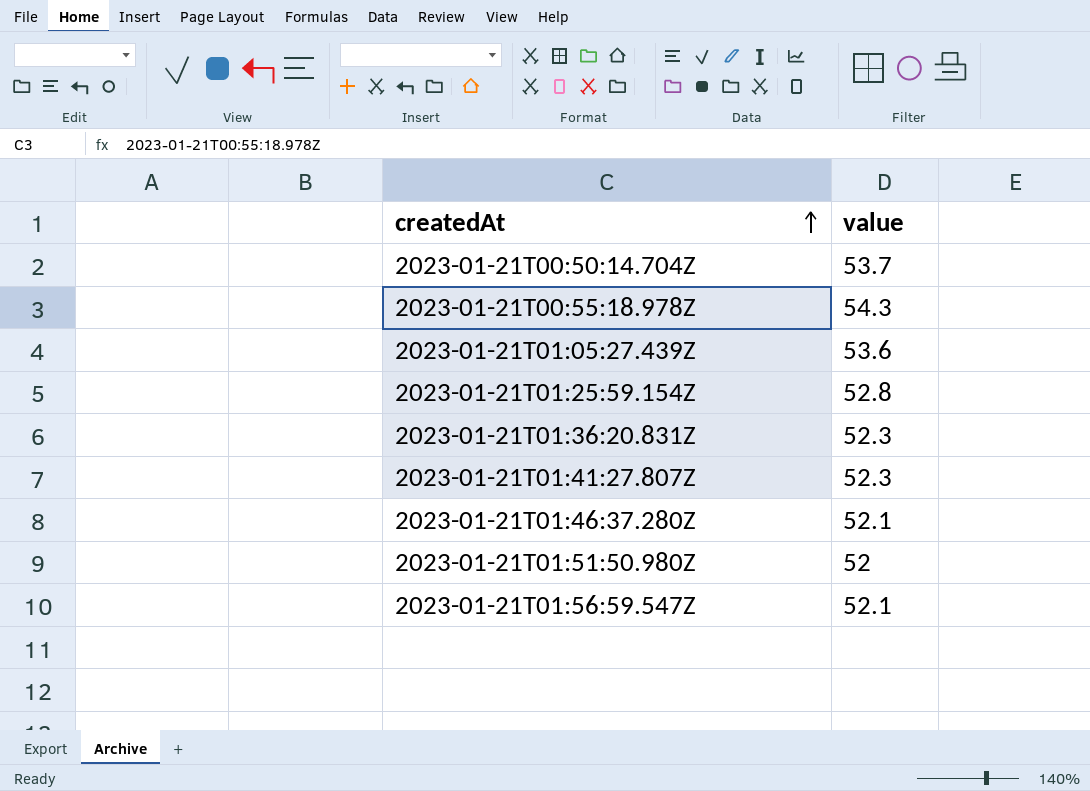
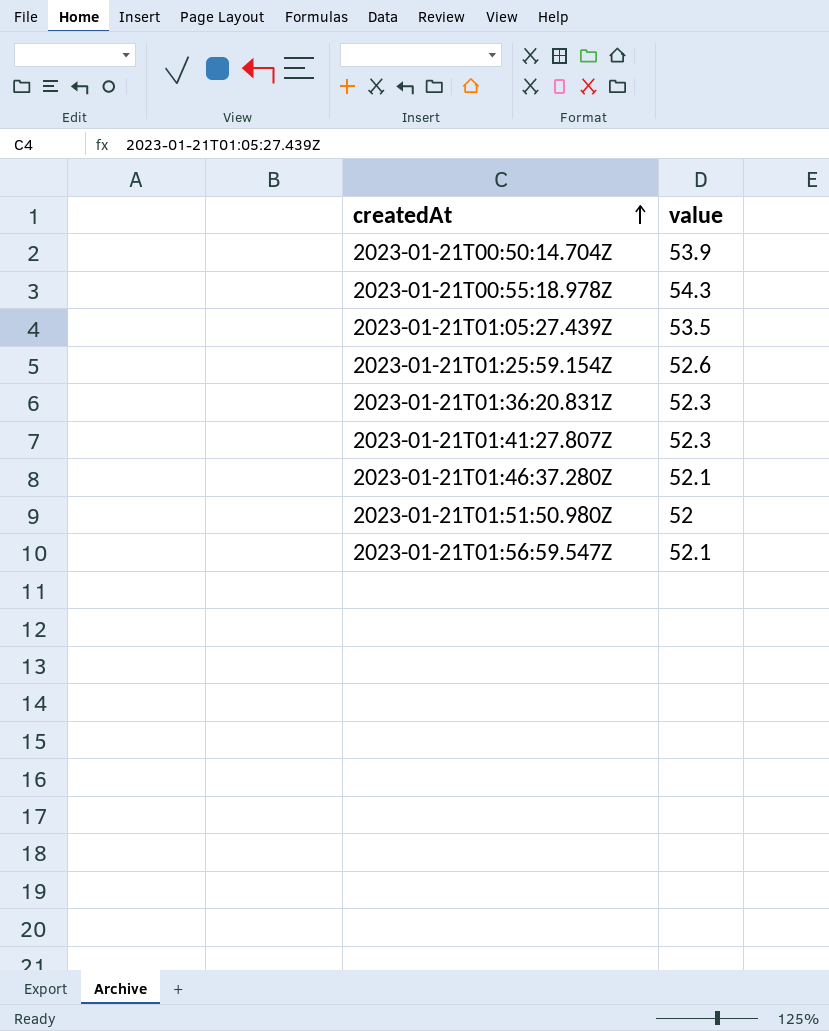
2023-01-21T00:50:14.704Z | value: 53.7 -> 53.9
2023-01-21T01:05:27.439Z | value: 53.6 -> 53.5
2023-01-21T01:25:59.154Z | value: 52.8 -> 52.6

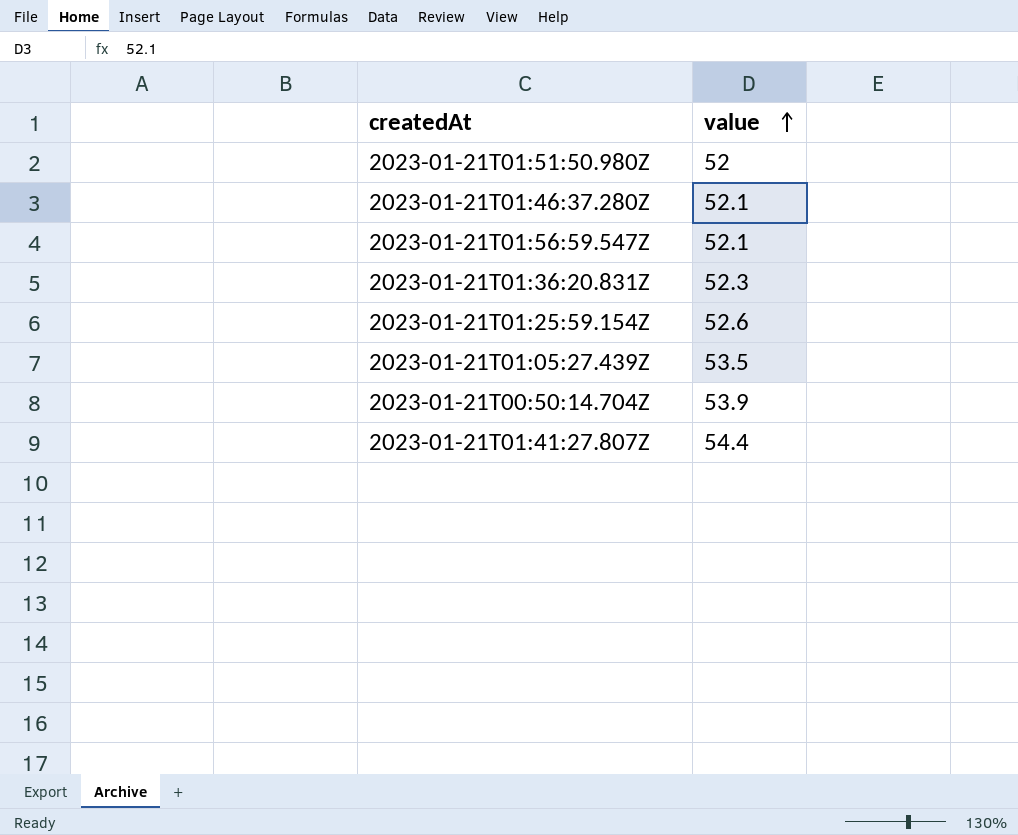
row order: createdAt ascending -> value ascending
row 2023-01-21T00:55:18.978Z: 54.3 -> none
2023-01-21T01:41:27.807Z | value: 52.3 -> 54.4

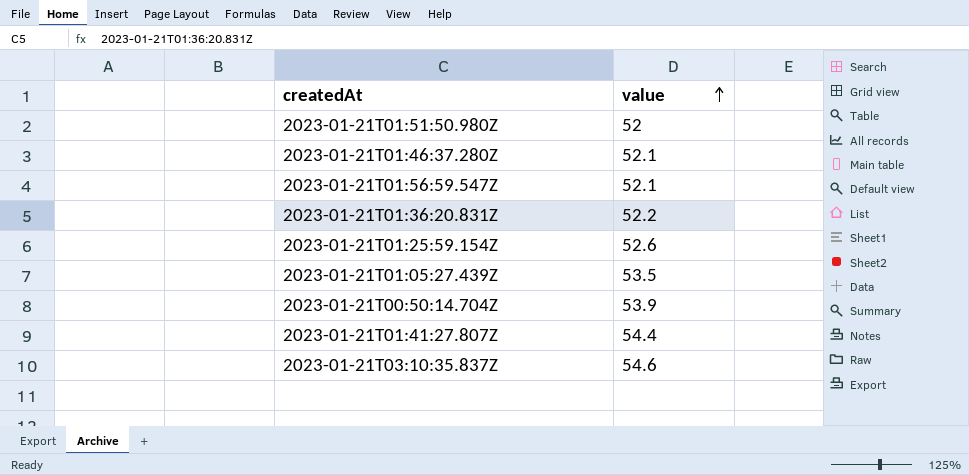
2023-01-21T01:36:20.831Z | value: 52.3 -> 52.2
row 2023-01-21T03:10:35.837Z: none -> 54.6

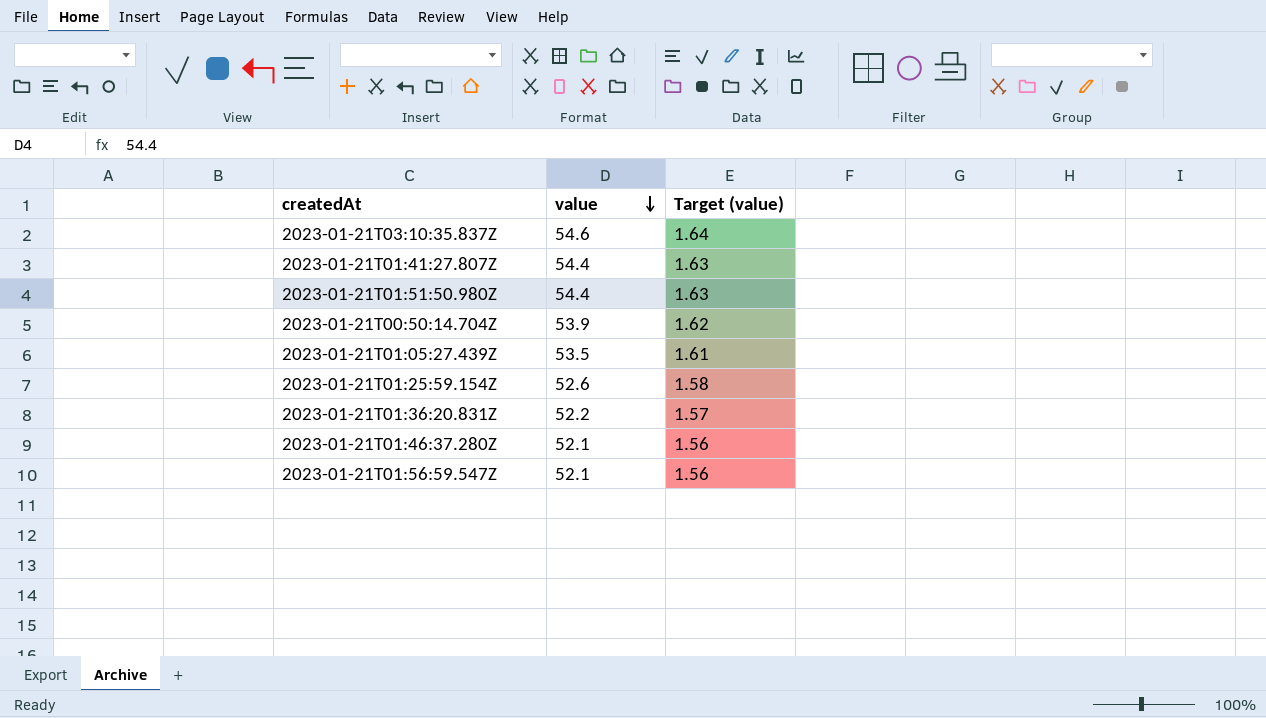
row order: value ascending -> value descending
column Target (value) | formula: none -> [value] * 0.03
2023-01-21T01:51:50.980Z | value: 52 -> 54.4

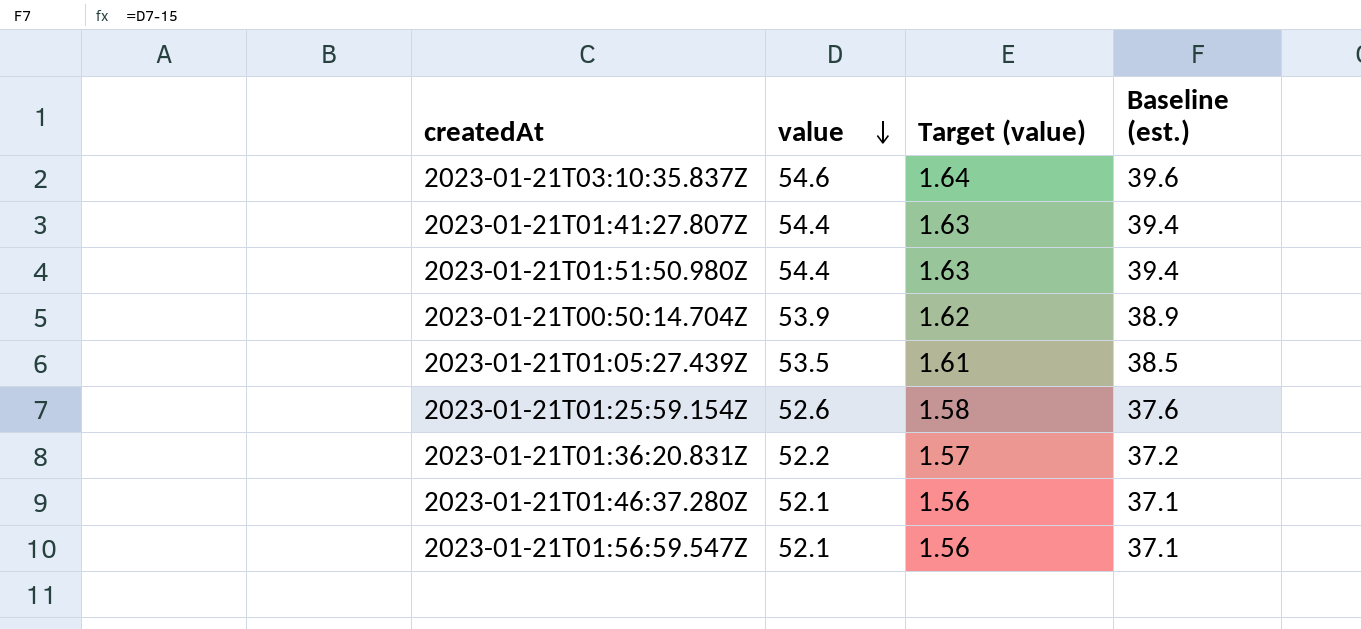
column Baseline (est.) | formula: none -> [value] - 15

